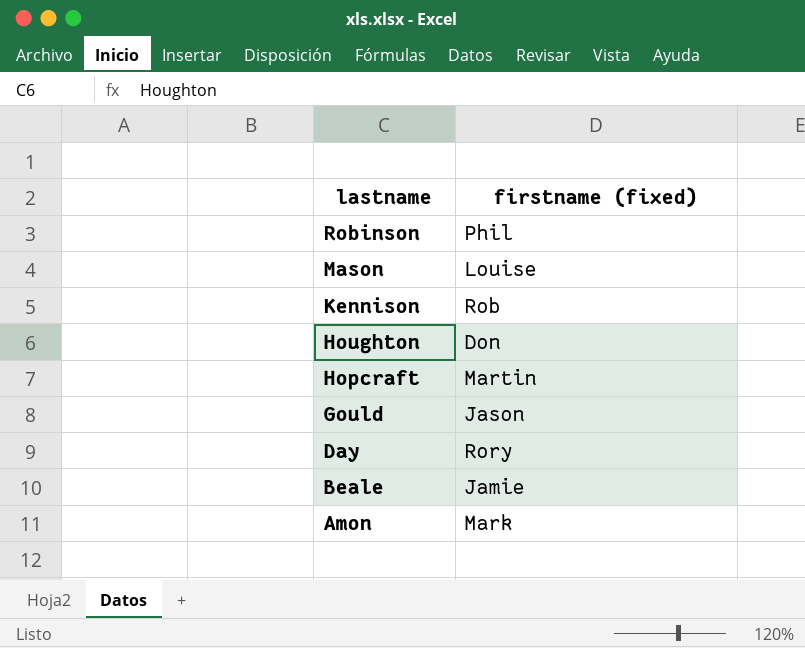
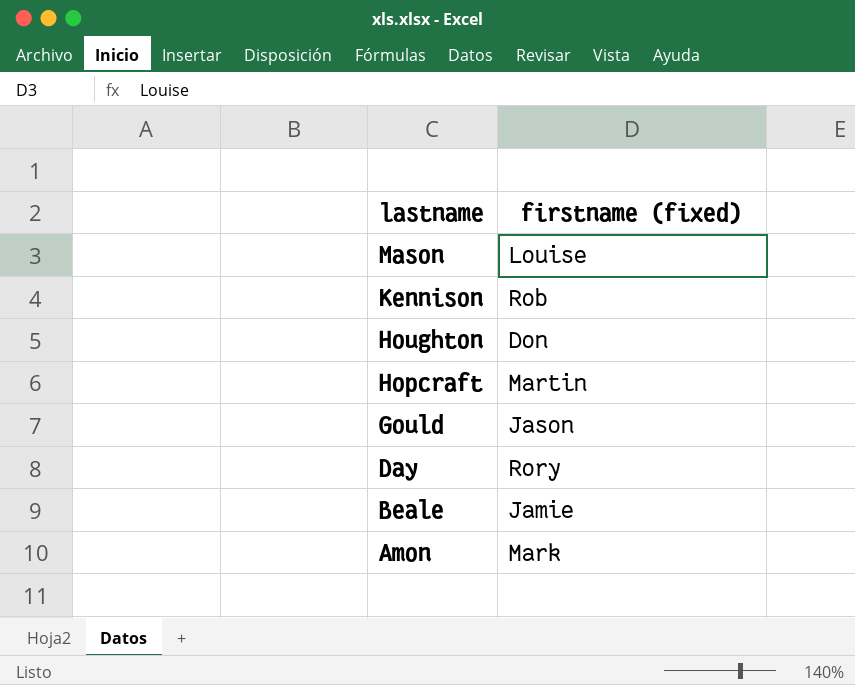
row Robinson: Phil -> none

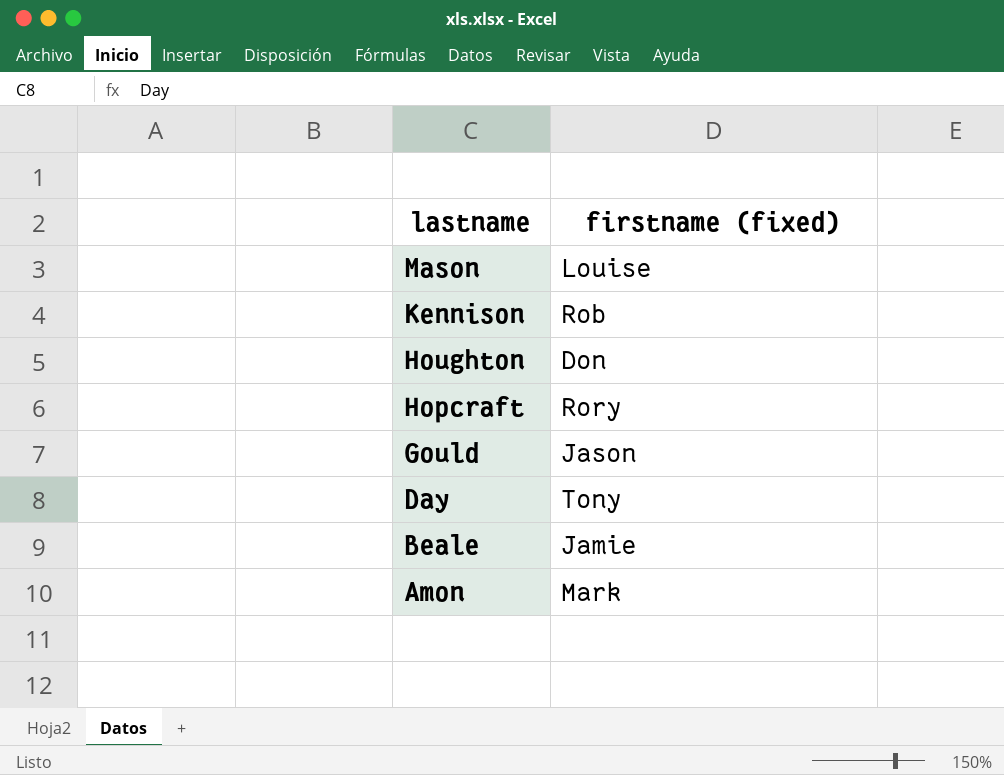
Hopcraft | firstname (fixed): Martin -> Rory
Day | firstname (fixed): Rory -> Tony

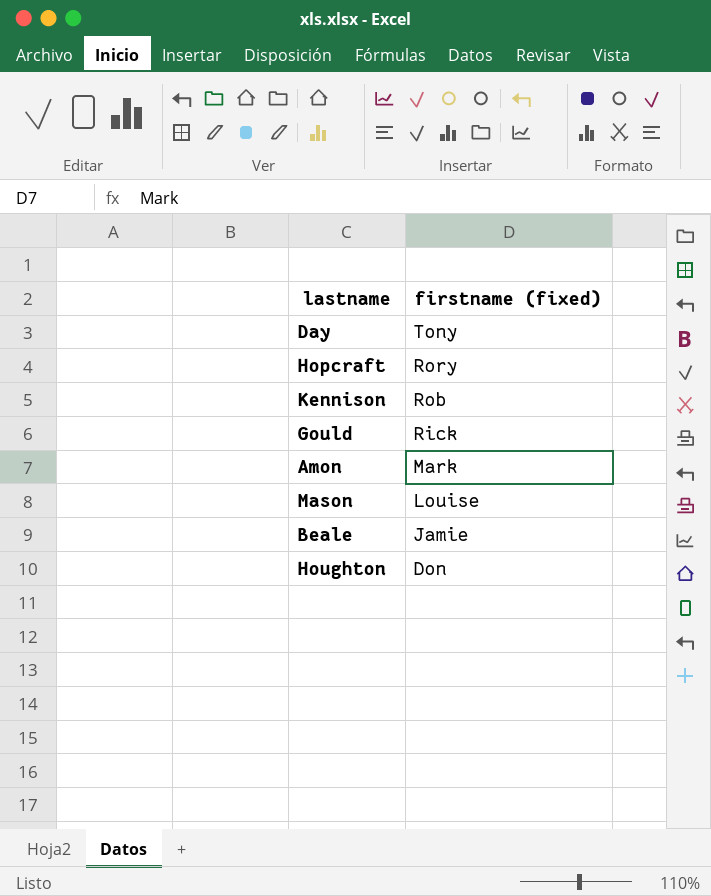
row order: lastname descending -> firstname (fixed) descending
Gould | firstname (fixed): Jason -> Rick

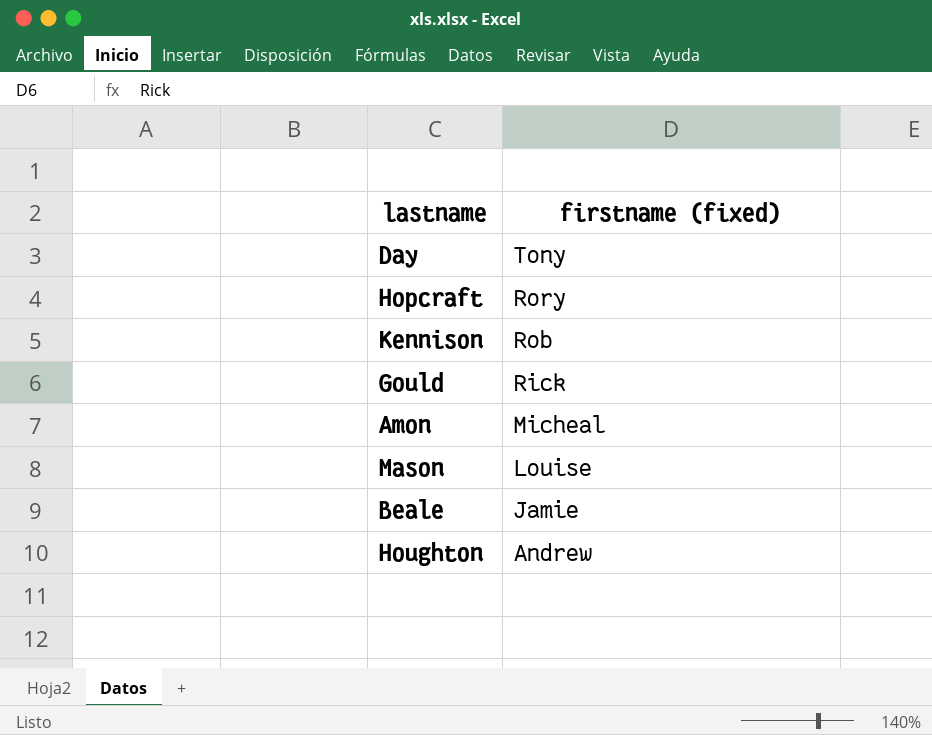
Amon | firstname (fixed): Mark -> Micheal
Houghton | firstname (fixed): Don -> Andrew

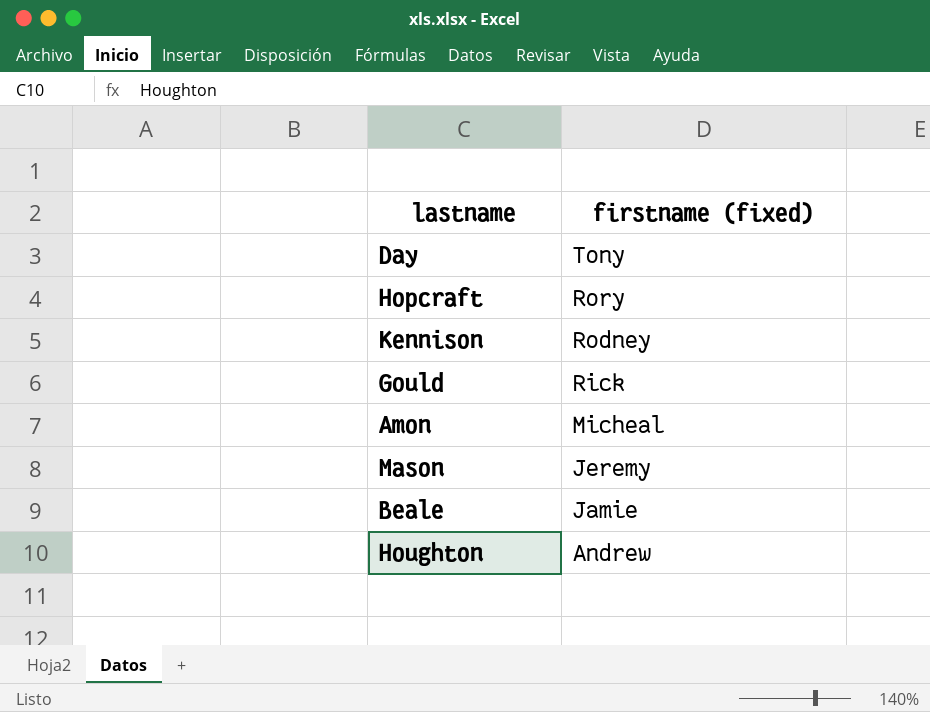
Kennison | firstname (fixed): Rob -> Rodney
Mason | firstname (fixed): Louise -> Jeremy

